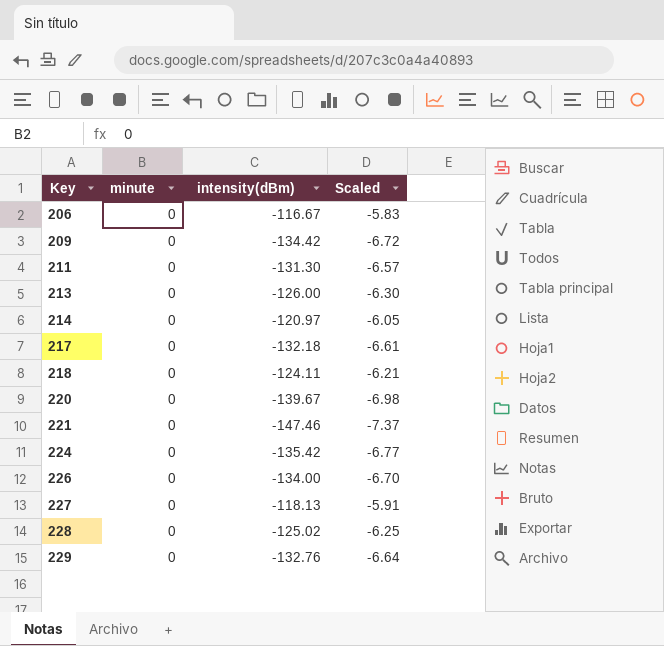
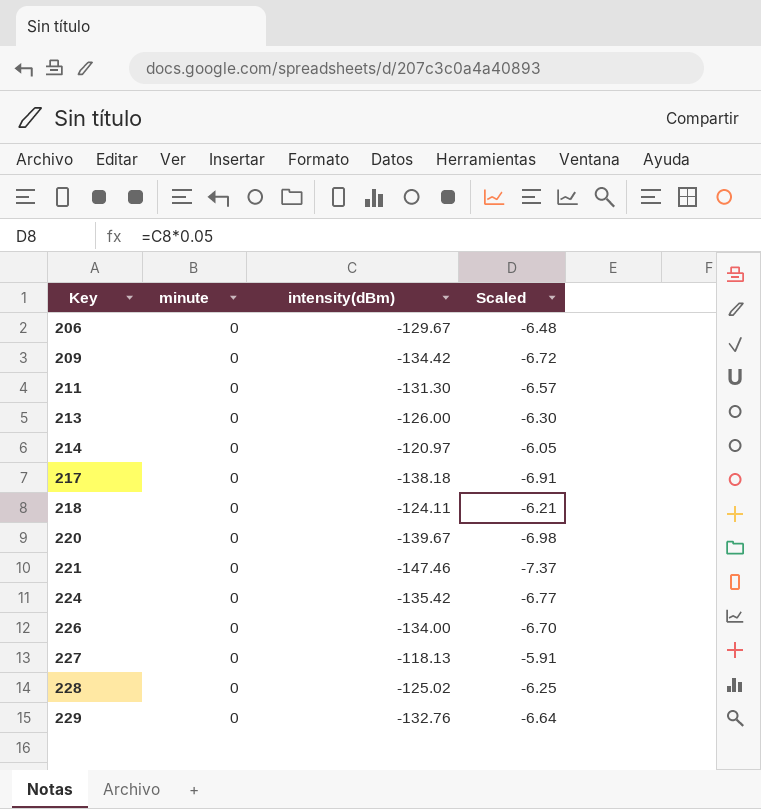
206 | intensity(dBm): -116.67 -> -129.67
206 | Scaled: -5.83 -> -6.48
217 | intensity(dBm): -132.18 -> -138.18
217 | Scaled: -6.61 -> -6.91

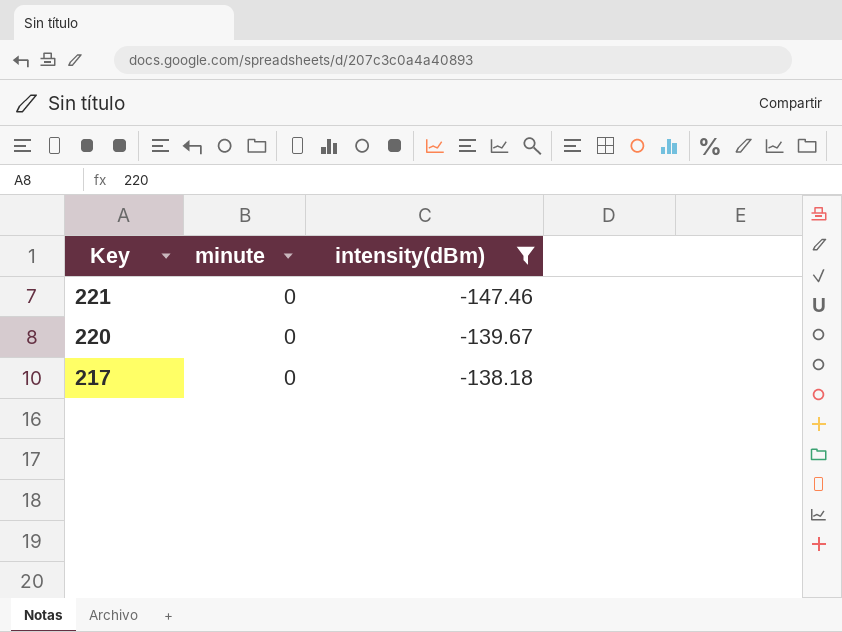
filter: none -> intensity(dBm) <= -138.18
row order: Key ascending -> Key descending
column Scaled | formula: [intensity(dBm)] * 0.05 -> none

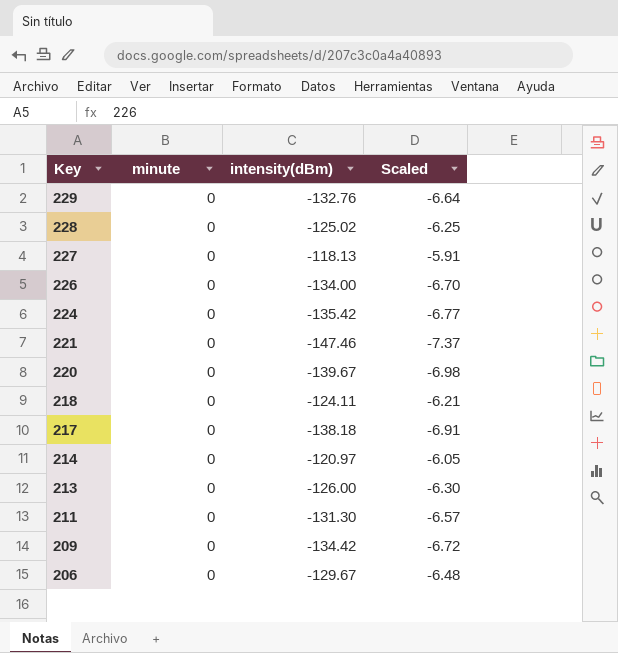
filter: intensity(dBm) <= -138.18 -> none
column Scaled | formula: none -> [intensity(dBm)] * 0.05

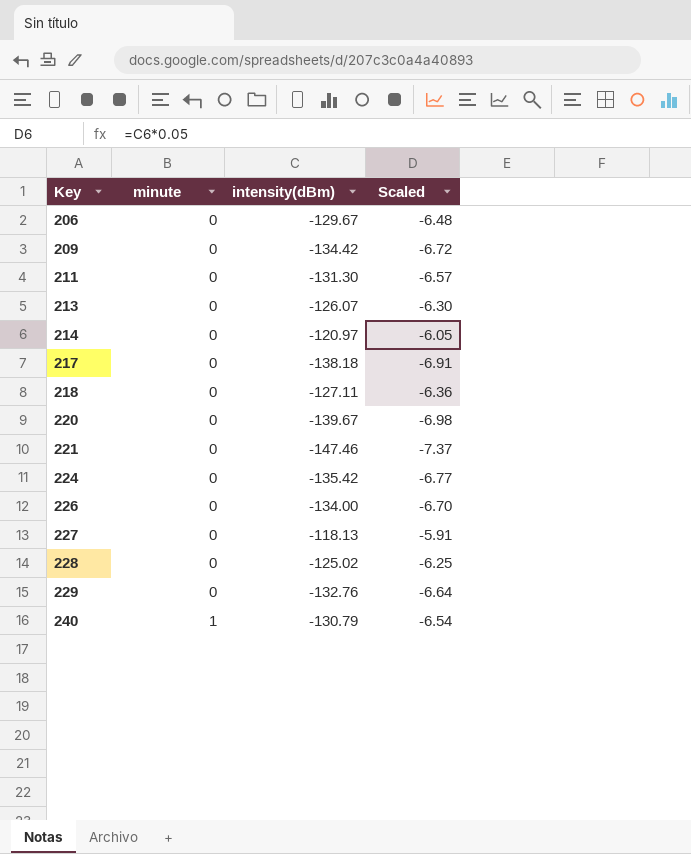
row order: Key descending -> Key ascending
213 | intensity(dBm): -126.00 -> -126.07
218 | intensity(dBm): -124.11 -> -127.11
218 | Scaled: -6.21 -> -6.36
row 240: none -> 1 | -130.79 | -6.54

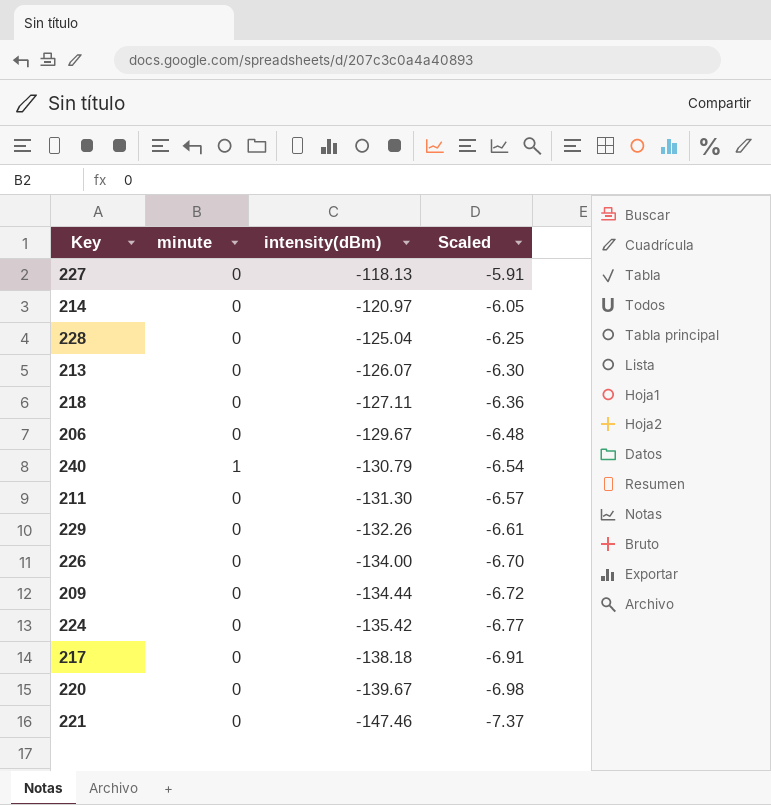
row order: Key ascending -> intensity(dBm) descending
228 | intensity(dBm): -125.02 -> -125.04
229 | intensity(dBm): -132.76 -> -132.26
229 | Scaled: -6.64 -> -6.61
209 | intensity(dBm): -134.42 -> -134.44

